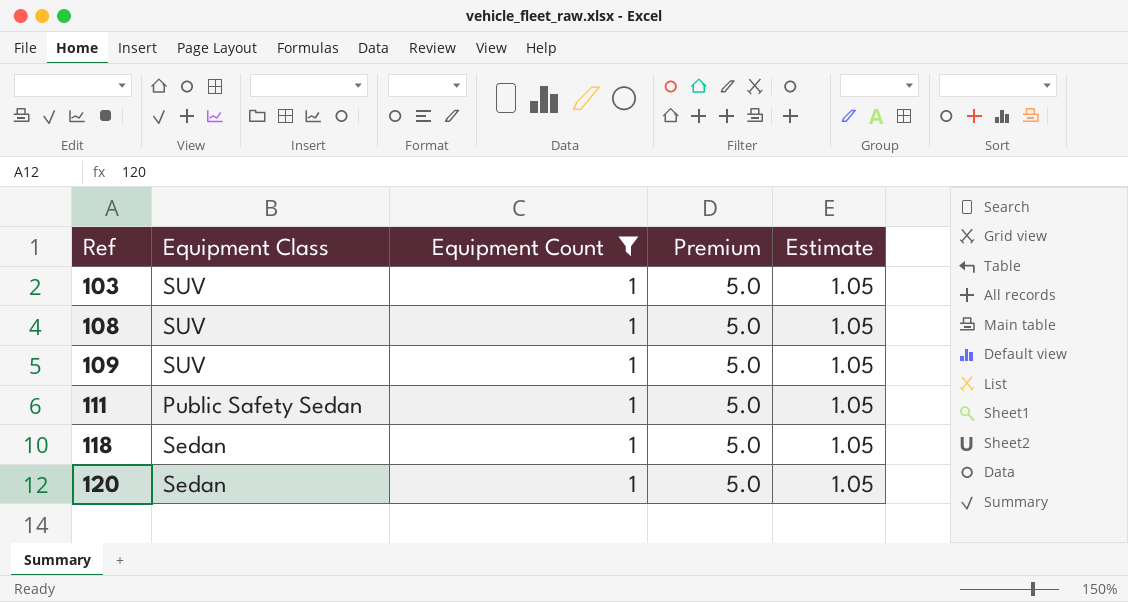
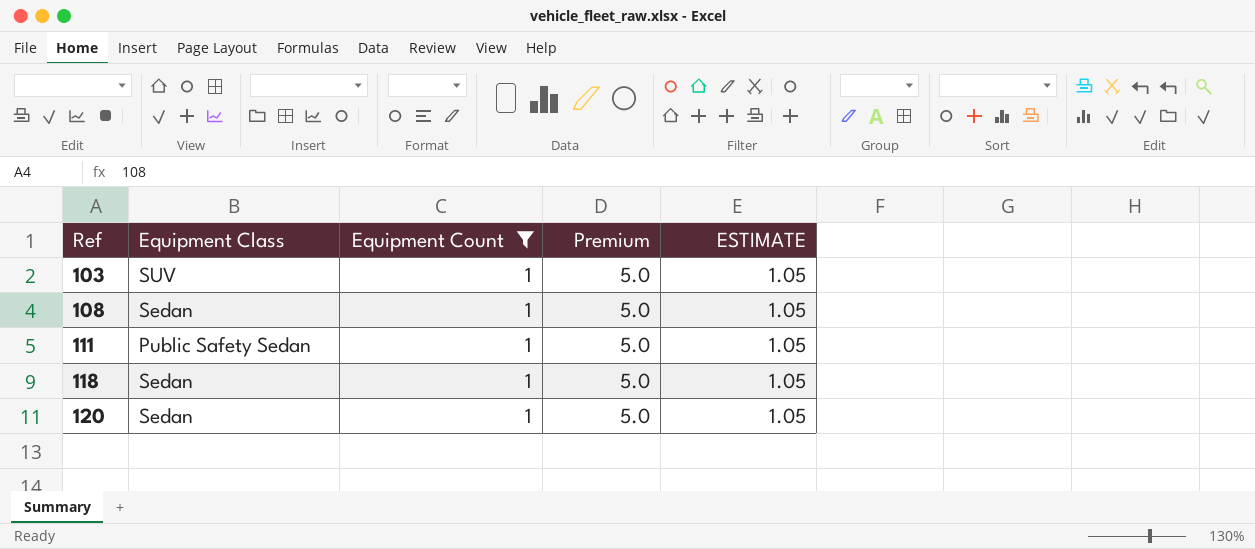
column name: Estimate -> ESTIMATE
row 109: SUV | 1 | 5.0 | 1.05 -> none
108 | Equipment Class: SUV -> Sedan

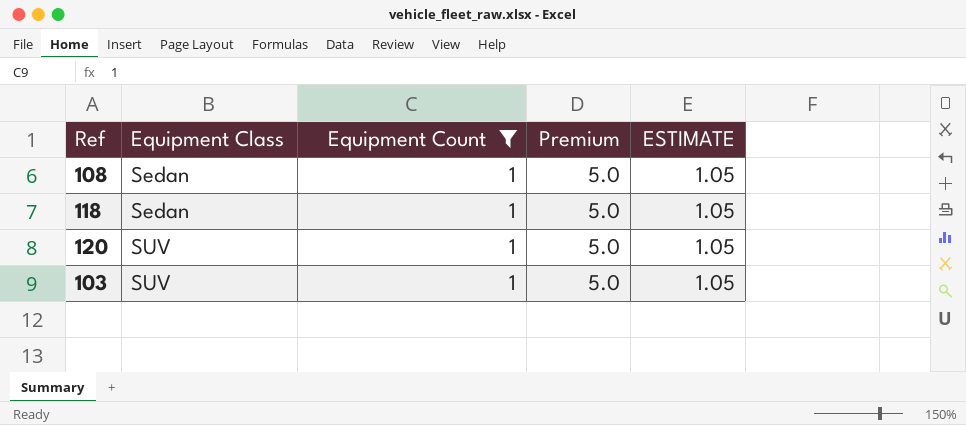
row order: Ref ascending -> Equipment Class ascending
row 111: Public Safety Sedan | 1 | 5.0 | 1.05 -> none
120 | Equipment Class: Sedan -> SUV

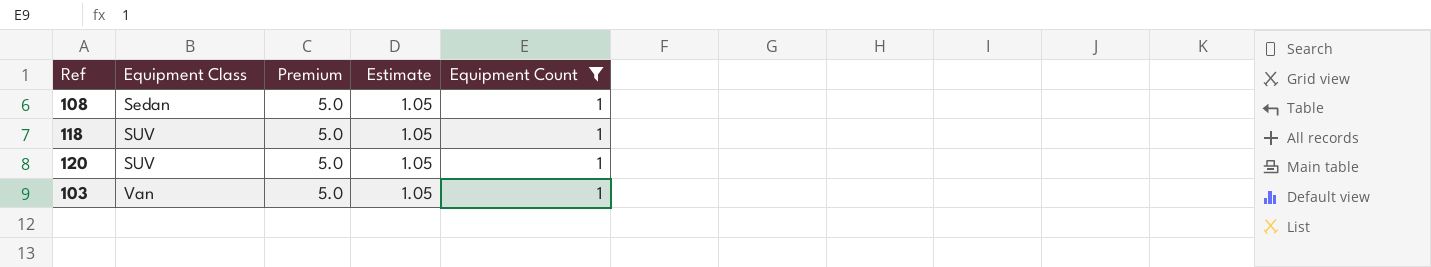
column name: ESTIMATE -> Estimate
column Equipment Count | position: 3 -> 5
118 | Equipment Class: Sedan -> SUV
103 | Equipment Class: SUV -> Van

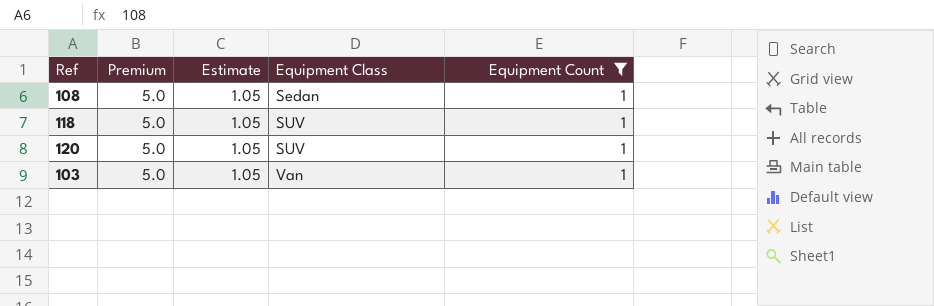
column Equipment Class | position: 2 -> 4

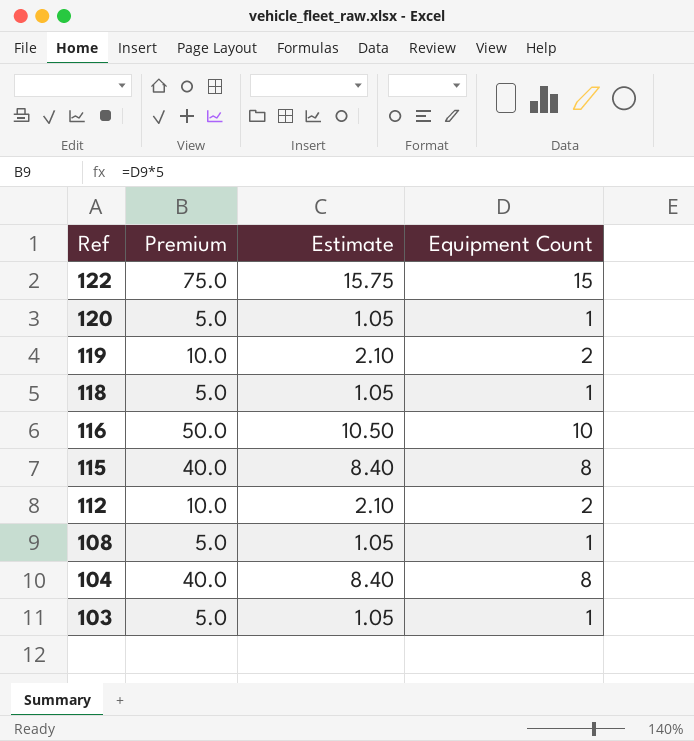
filter: Equipment Count = 1 -> none
row order: Equipment Class ascending -> Ref descending
column Equipment Class | position: 4 -> none

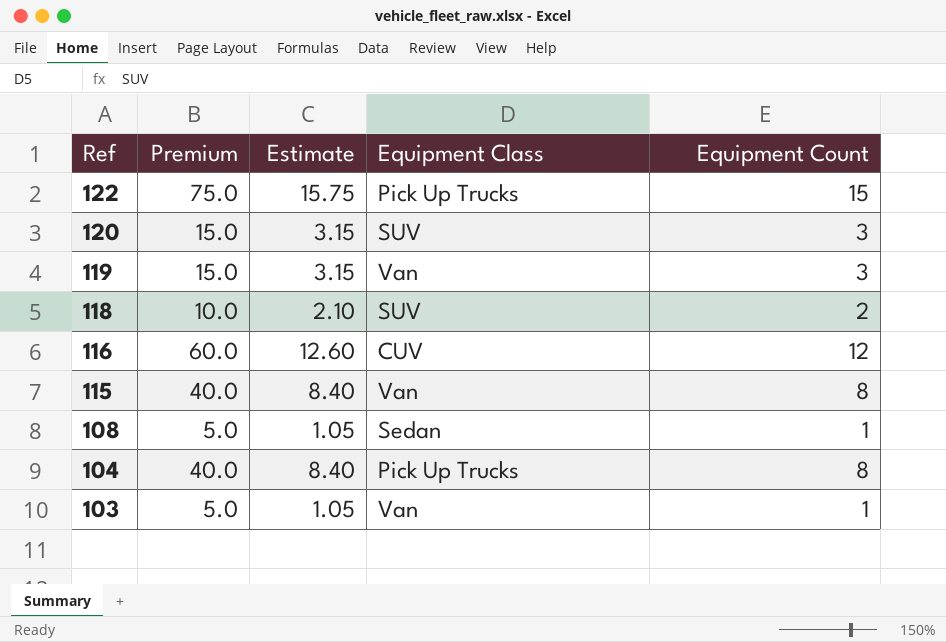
column Equipment Class | position: none -> 4
row 112: 10.0 | 2.10 | 2 -> none
120 | Premium: 5.0 -> 15.0
120 | Estimate: 1.05 -> 3.15
120 | Equipment Count: 1 -> 3
119 | Premium: 10.0 -> 15.0
119 | Estimate: 2.10 -> 3.15
119 | Equipment Count: 2 -> 3
118 | Premium: 5.0 -> 10.0
118 | Estimate: 1.05 -> 2.10
118 | Equipment Count: 1 -> 2
116 | Premium: 50.0 -> 60.0
116 | Estimate: 10.50 -> 12.60
116 | Equipment Count: 10 -> 12

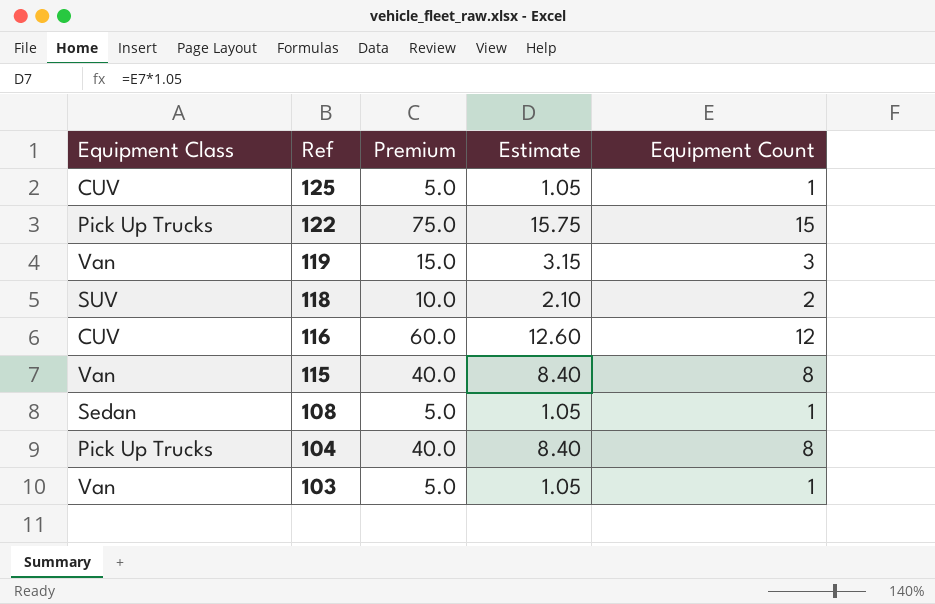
column Equipment Class | position: 4 -> 1
row 120: 15.0 | 3.15 | SUV | 3 -> none
row 125: none -> CUV | 5.0 | 1.05 | 1

